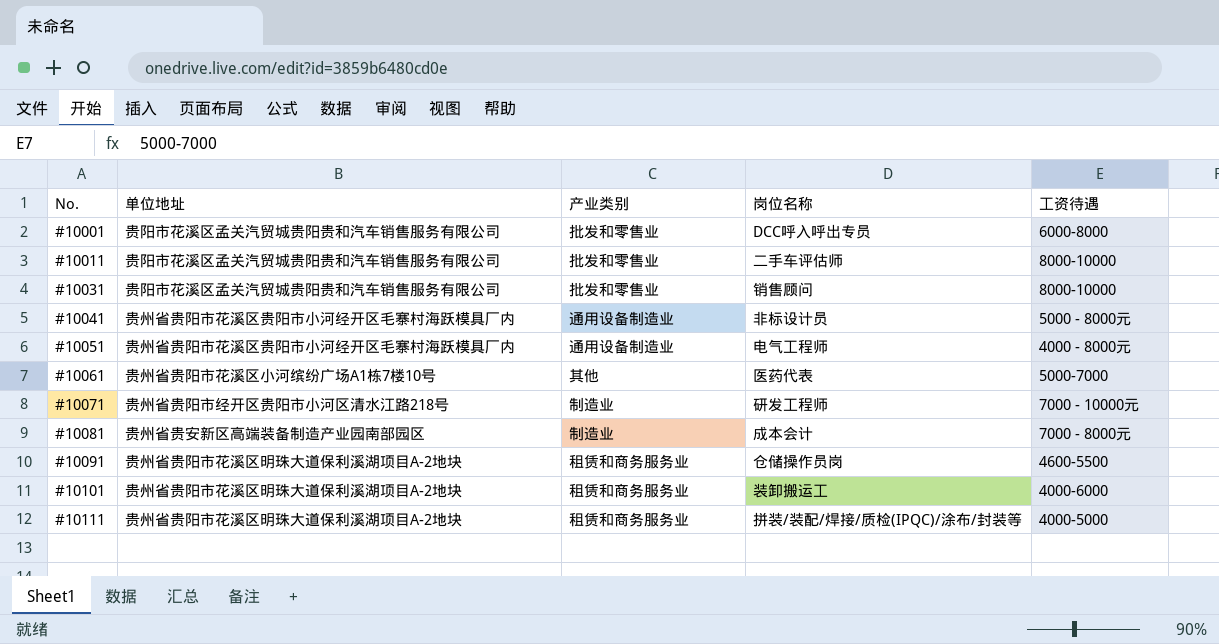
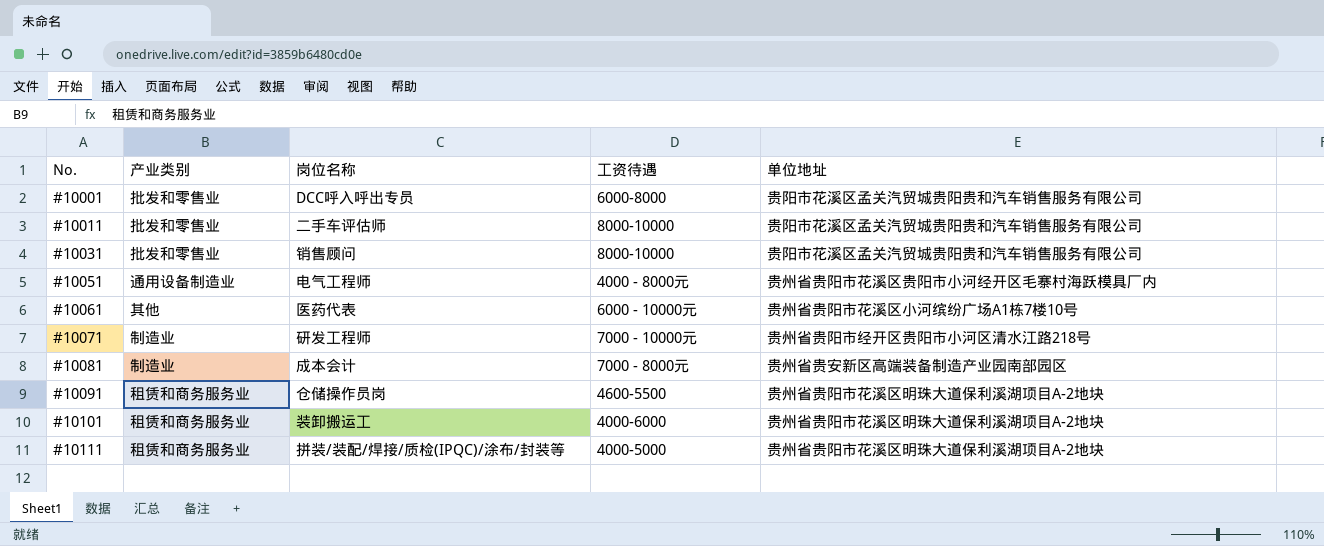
column 单位地址 | position: 2 -> 5
row #10041: 贵州省贵阳市花溪区贵阳市小河经开区毛寨村海跃模具厂内 | 通用设备制造业 | 非标设计员 | 5000 - 8000元 -> none
#10061 | 工资待遇: 5000-7000 -> 6000 - 10000元

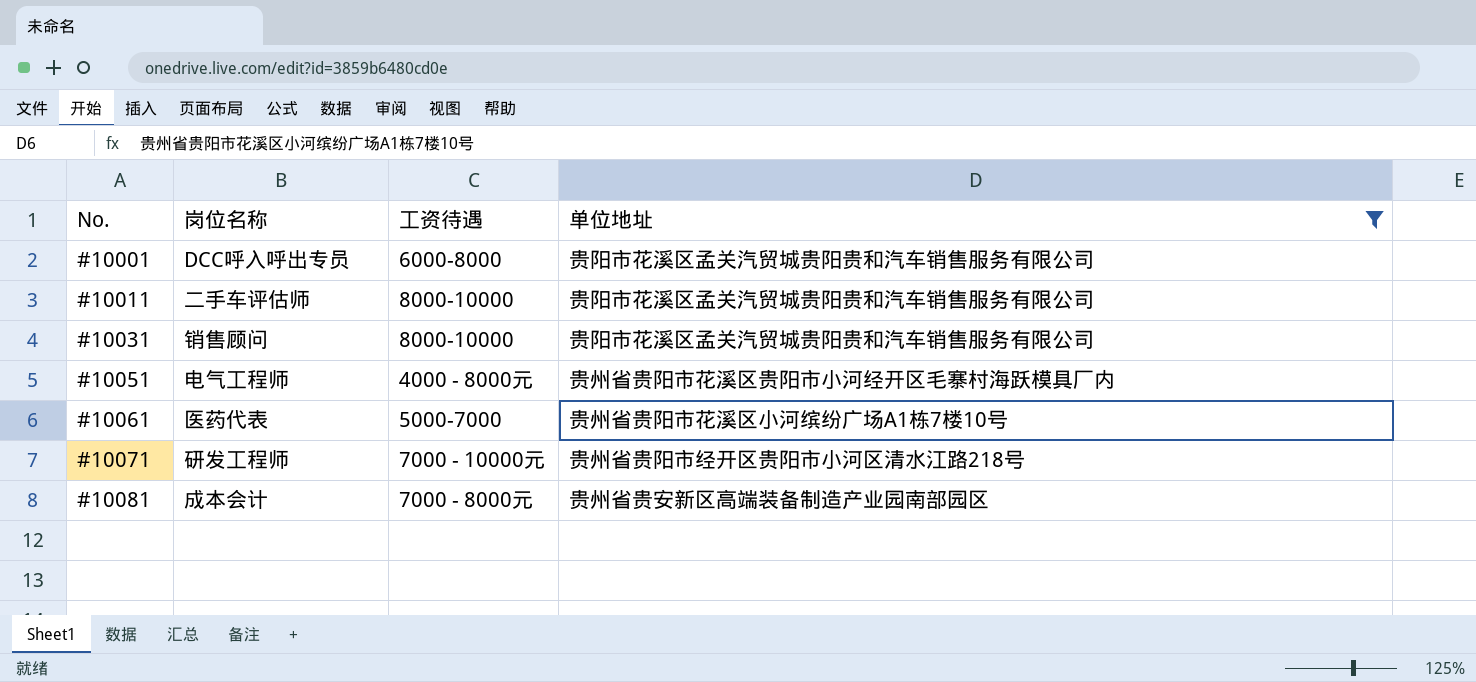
filter: none -> 单位地址 != 贵州省贵阳市花溪区明珠大道保利溪湖项目A-2地块
column 产业类别 | position: 2 -> none
#10061 | 工资待遇: 6000 - 10000元 -> 5000-7000

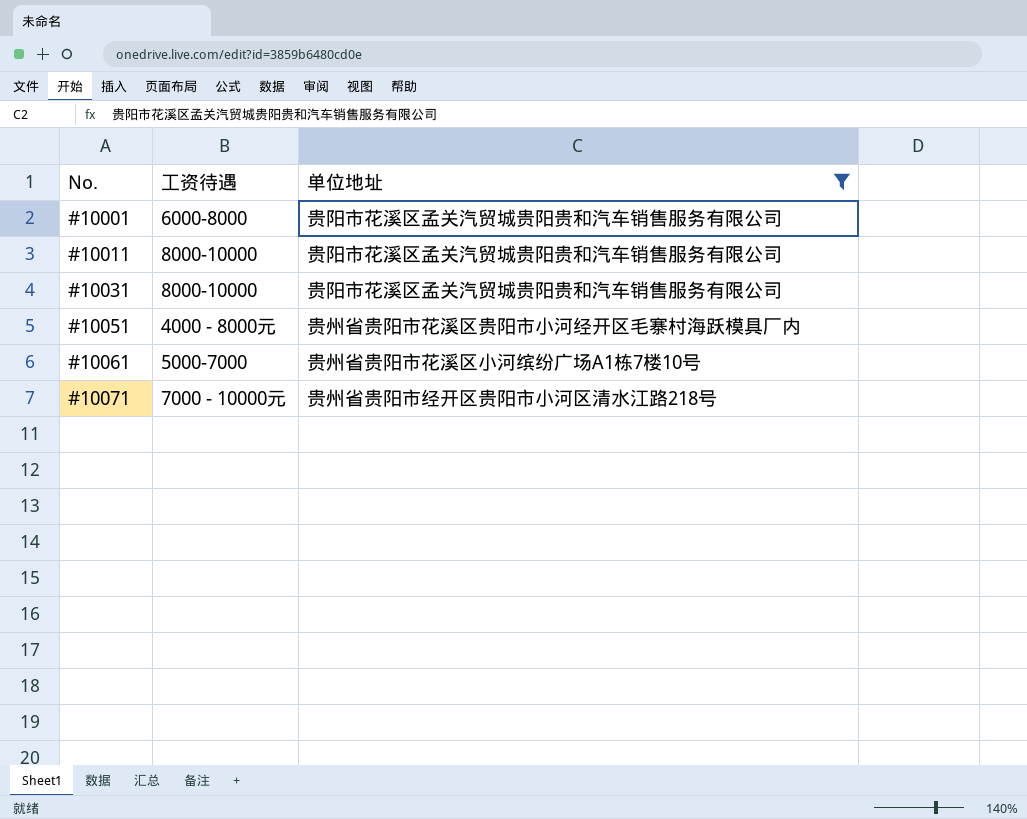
column 岗位名称 | position: 2 -> none
row #10081: 成本会计 | 7000 - 8000元 | 贵州省贵安新区高端装备制造产业园南部园区 -> none

